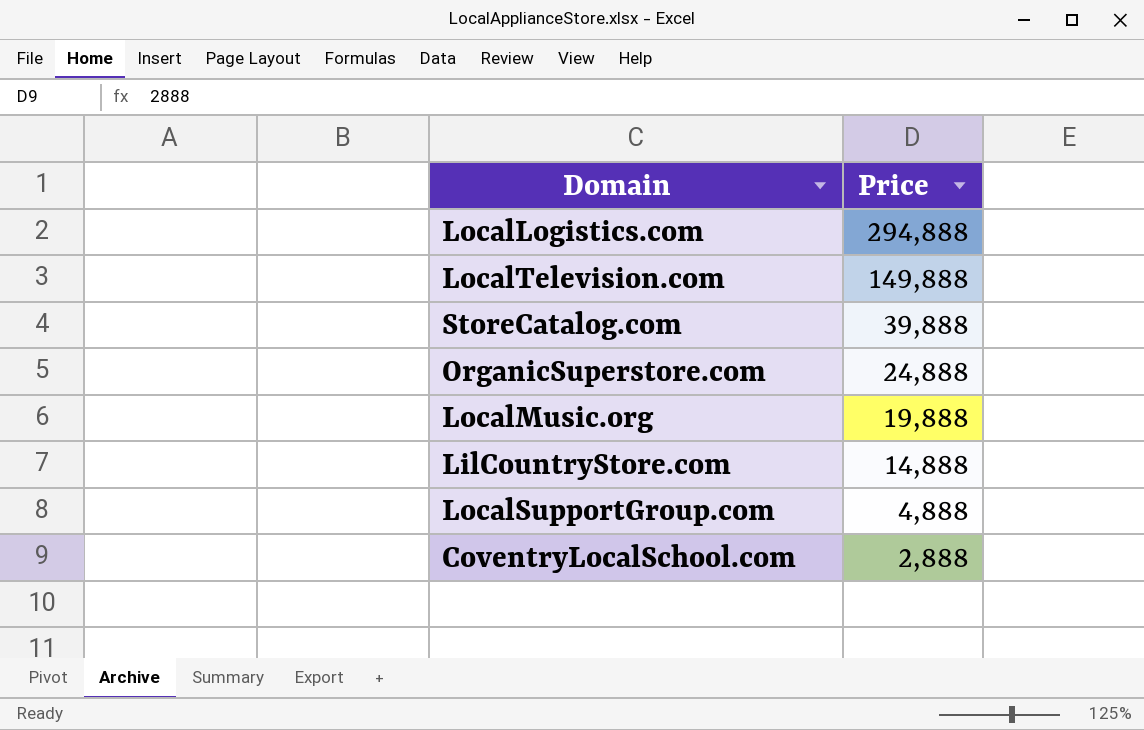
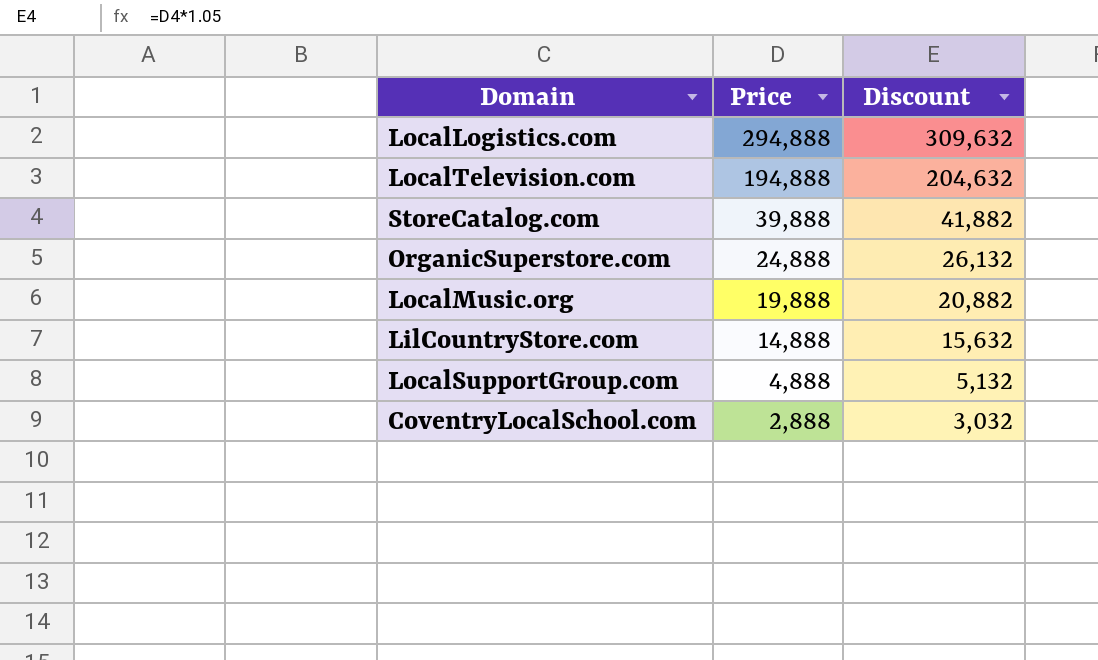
column Discount | formula: none -> [Price] * 1.05
LocalTelevision.com | Price: 149,888 -> 194,888

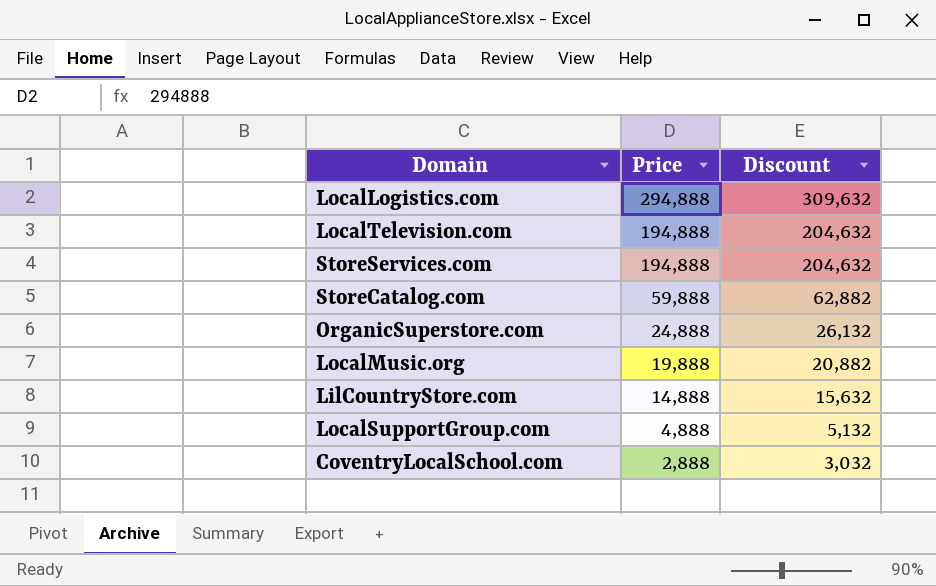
row StoreServices.com: none -> 194,888 | 204,632
StoreCatalog.com | Price: 39,888 -> 59,888
StoreCatalog.com | Discount: 41,882 -> 62,882

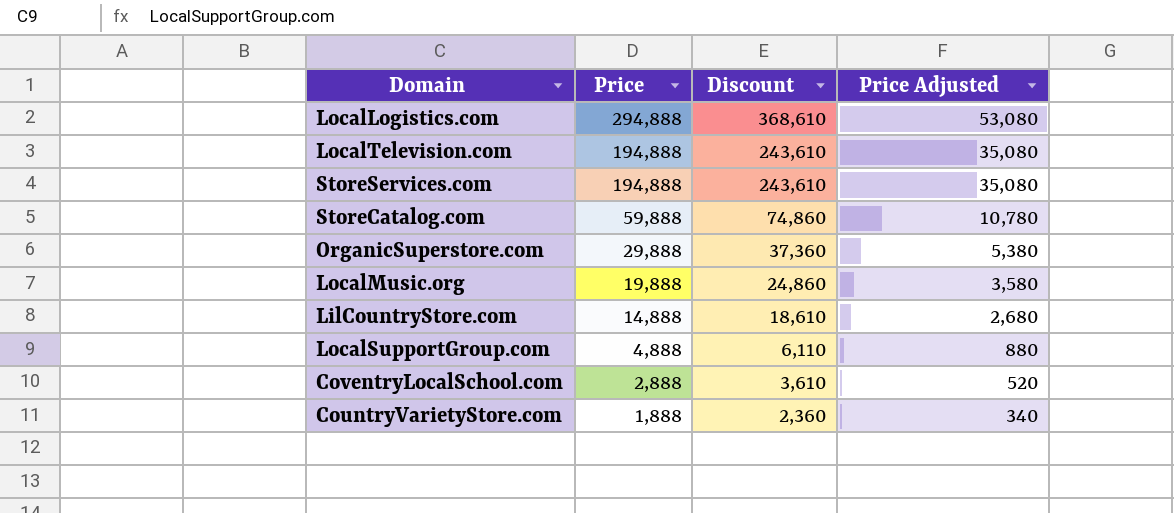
column Discount | formula: [Price] * 1.05 -> [Price] * 1.25
column Price Adjusted | formula: none -> [Price] * 0.18
OrganicSuperstore.com | Price: 24,888 -> 29,888
row CountryVarietyStore.com: none -> 1,888 | 2,360 | 340

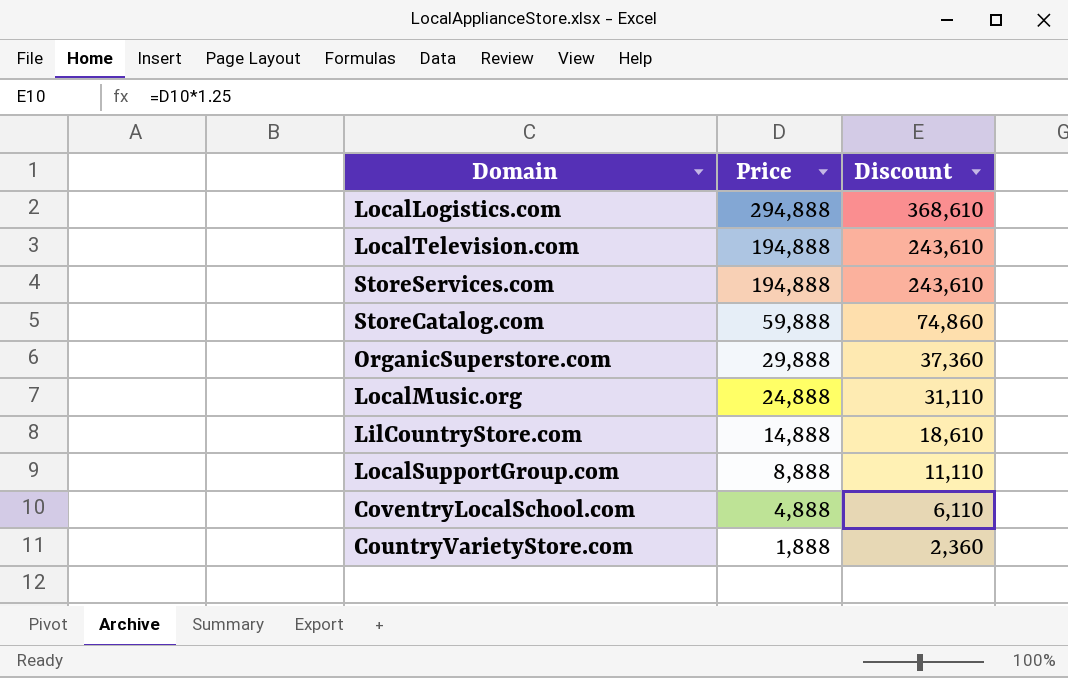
column Price Adjusted | formula: [Price] * 0.18 -> none
LocalMusic.org | Price: 19,888 -> 24,888
LocalMusic.org | Discount: 24,860 -> 31,110
LocalSupportGroup.com | Price: 4,888 -> 8,888
LocalSupportGroup.com | Discount: 6,110 -> 11,110
CoventryLocalSchool.com | Price: 2,888 -> 4,888
CoventryLocalSchool.com | Discount: 3,610 -> 6,110

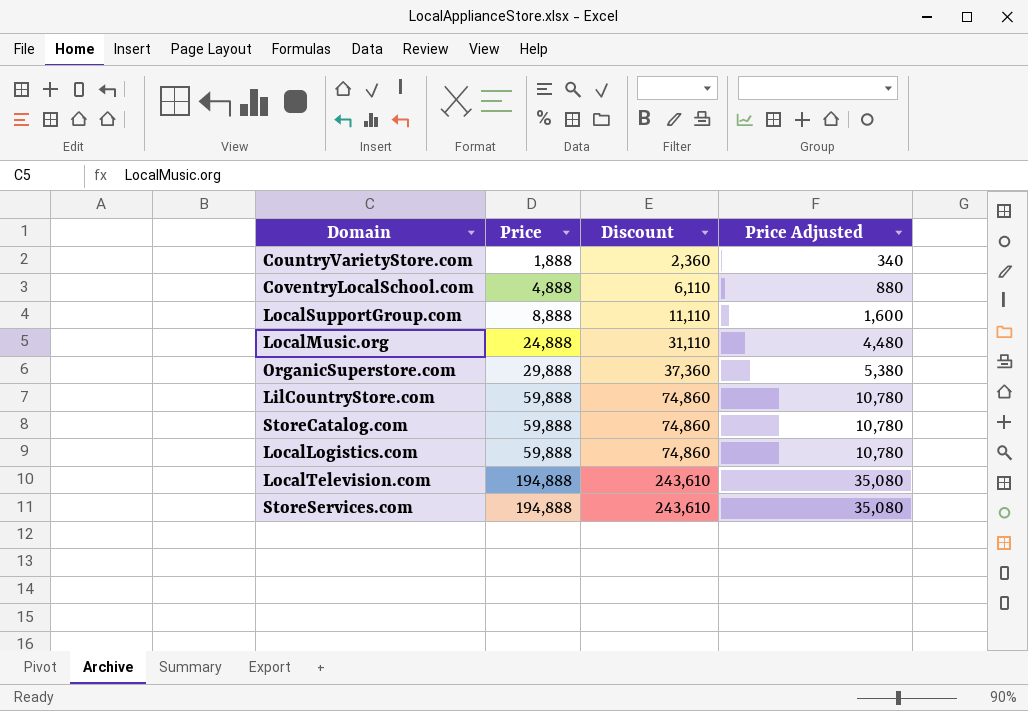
row order: Price descending -> Price ascending
column Price Adjusted | formula: none -> [Price] * 0.18
LilCountryStore.com | Price: 14,888 -> 59,888
LilCountryStore.com | Discount: 18,610 -> 74,860
LocalLogistics.com | Price: 294,888 -> 59,888
LocalLogistics.com | Discount: 368,610 -> 74,860

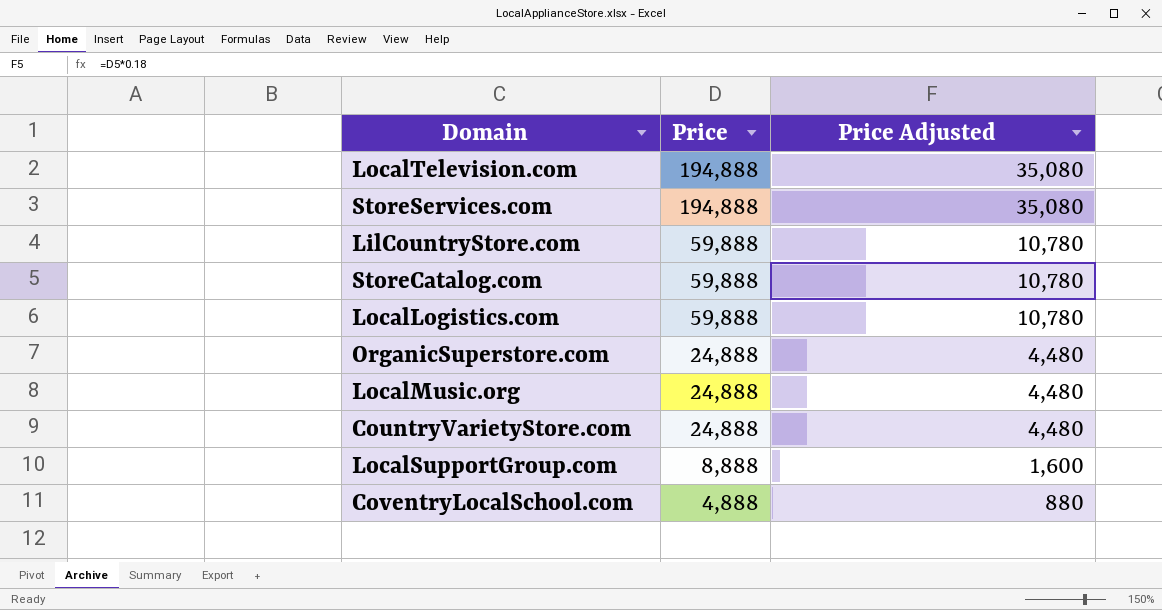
row order: Price ascending -> Price descending
column Discount | formula: [Price] * 1.25 -> none
OrganicSuperstore.com | Price: 29,888 -> 24,888
OrganicSuperstore.com | Price Adjusted: 5,380 -> 4,480
CountryVarietyStore.com | Price: 1,888 -> 24,888
CountryVarietyStore.com | Price Adjusted: 340 -> 4,480

